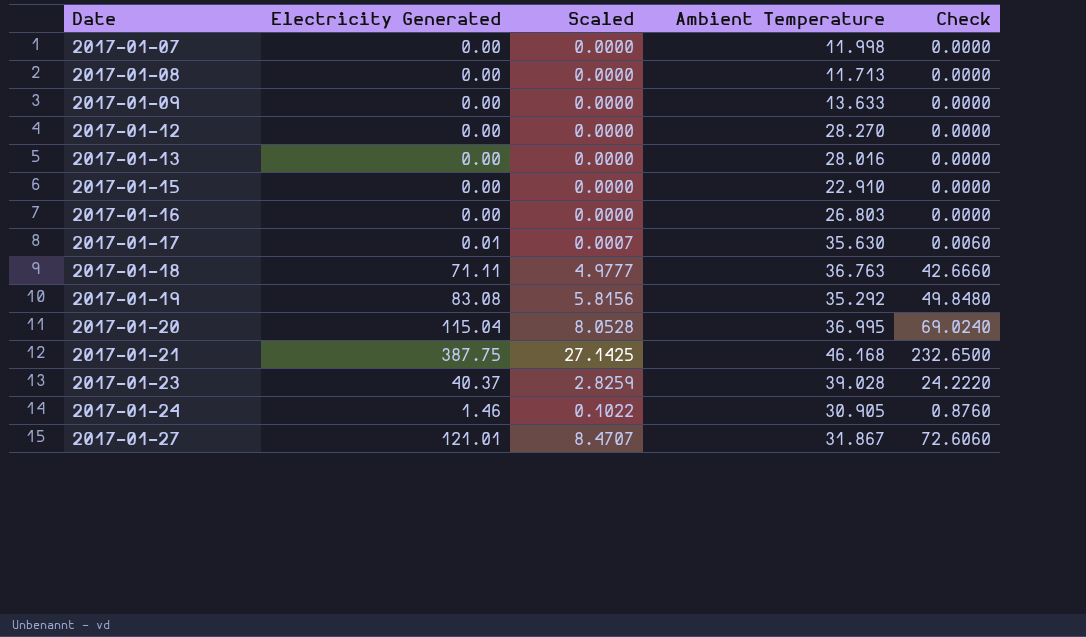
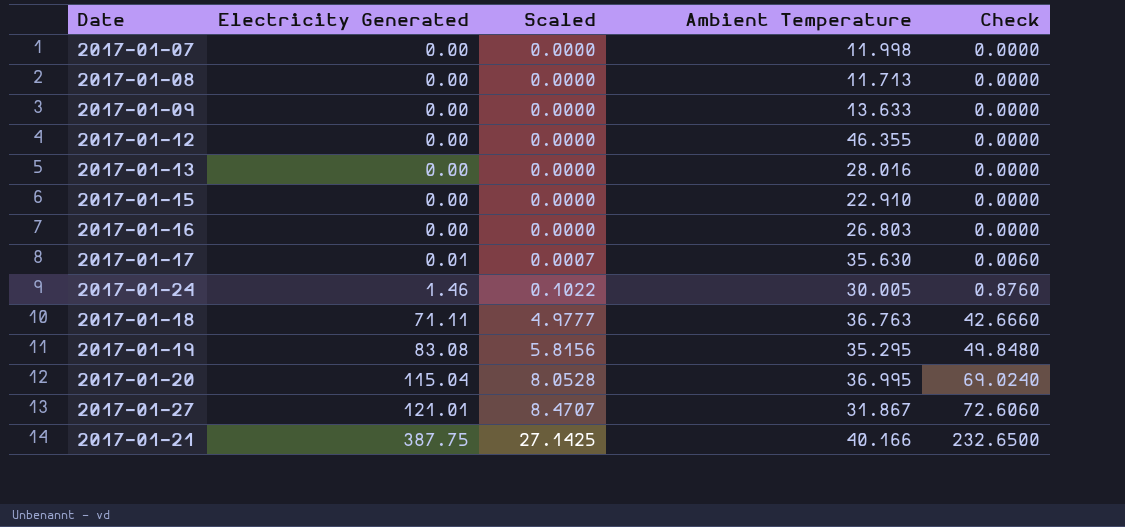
row order: Date ascending -> Electricity Generated ascending
row 2017-01-23: 40.37 | 2.8259 | 39.028 | 24.2220 -> none
2017-01-12 | Ambient Temperature: 28.270 -> 46.355
2017-01-24 | Ambient Temperature: 30.905 -> 30.005
2017-01-19 | Ambient Temperature: 35.292 -> 35.295
2017-01-21 | Ambient Temperature: 46.168 -> 40.166

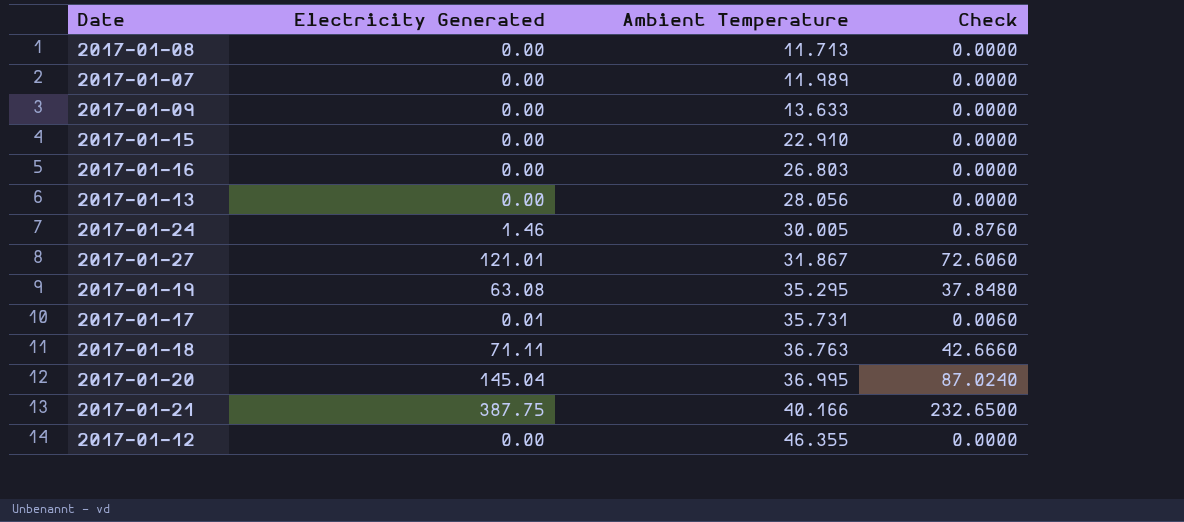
row order: Electricity Generated ascending -> Ambient Temperature ascending
column Scaled | formula: [Electricity Generated] * 0.07 -> none
2017-01-07 | Ambient Temperature: 11.998 -> 11.989
2017-01-13 | Ambient Temperature: 28.016 -> 28.056
2017-01-19 | Electricity Generated: 83.08 -> 63.08
2017-01-19 | Check: 49.8480 -> 37.8480
2017-01-17 | Ambient Temperature: 35.630 -> 35.731
2017-01-20 | Electricity Generated: 115.04 -> 145.04
2017-01-20 | Check: 69.0240 -> 87.0240

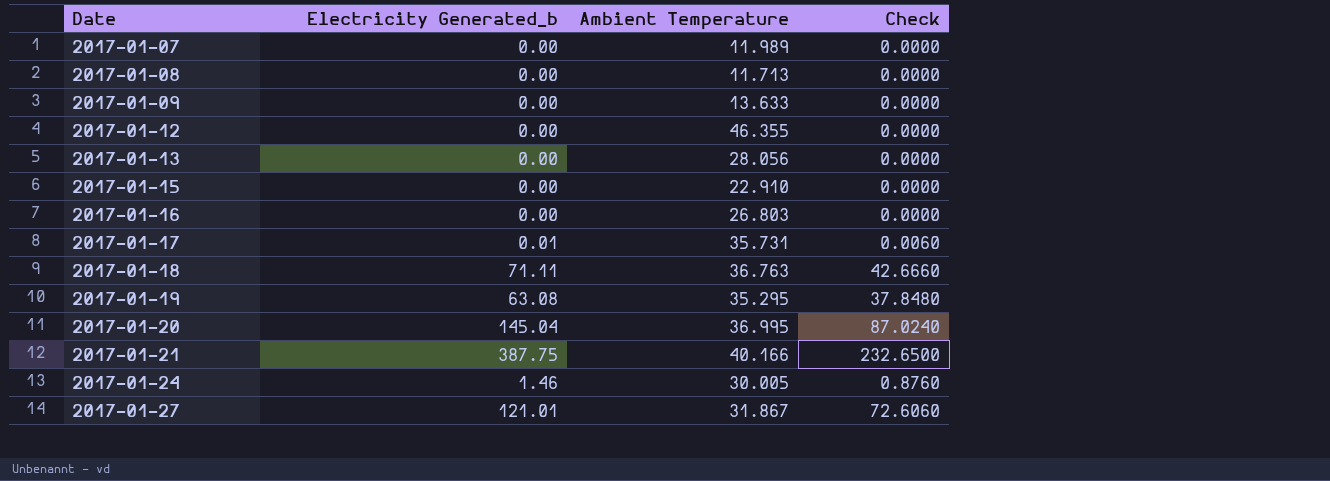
row order: Ambient Temperature ascending -> Date ascending
column name: Electricity Generated -> Electricity Generated_b

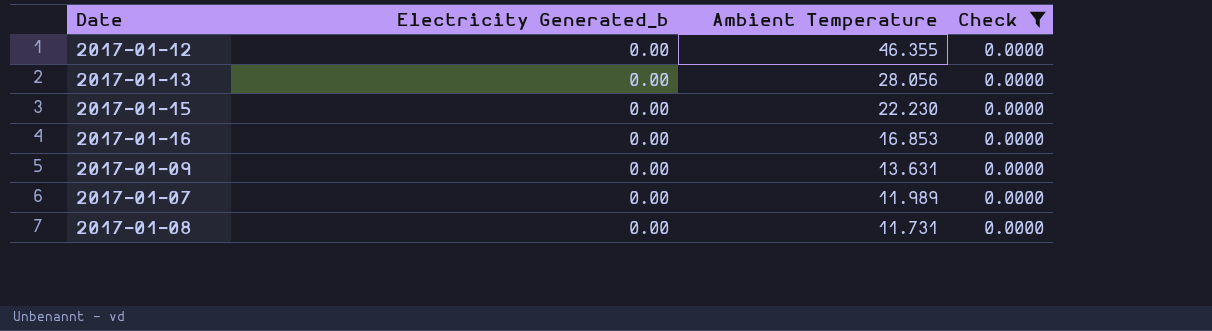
filter: none -> Check = 0.0000
row order: Date ascending -> Ambient Temperature descending
2017-01-15 | Ambient Temperature: 22.910 -> 22.230
2017-01-16 | Ambient Temperature: 26.803 -> 16.853
2017-01-09 | Ambient Temperature: 13.633 -> 13.631
2017-01-08 | Ambient Temperature: 11.713 -> 11.731

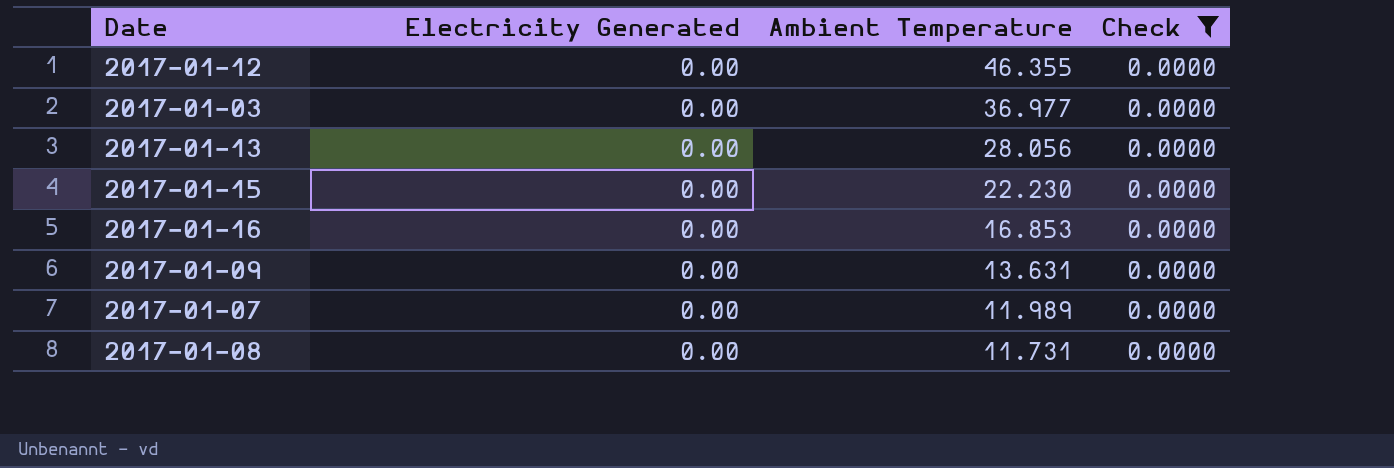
column name: Electricity Generated_b -> Electricity Generated
row 2017-01-03: none -> 0.00 | 36.977 | 0.0000

